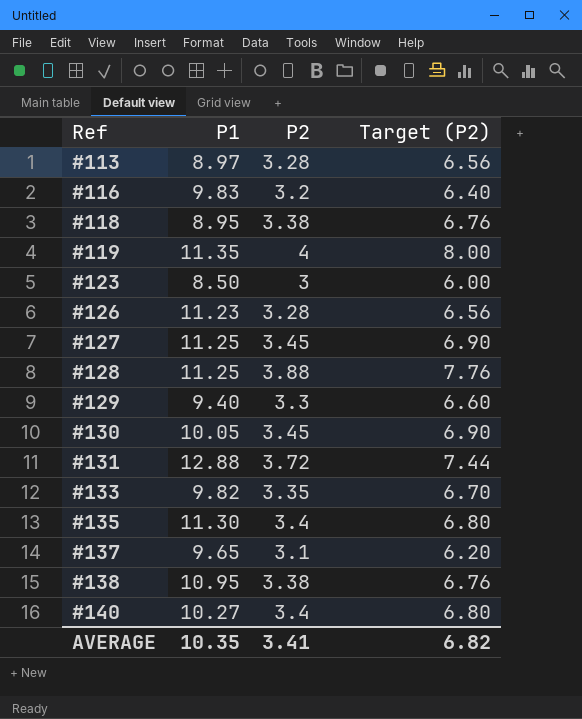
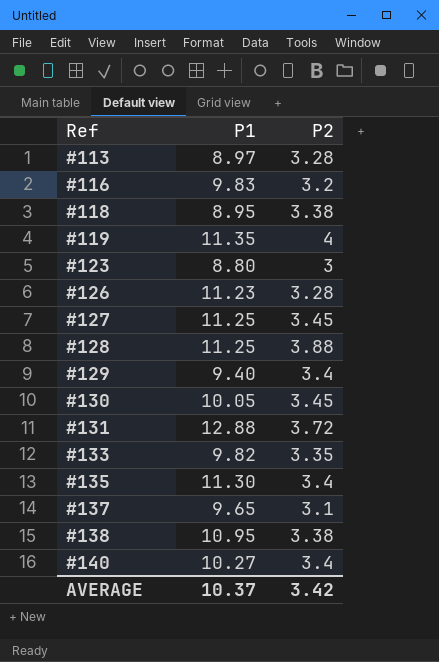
column Target (P2) | formula: [P2] * 2 -> none
#123 | P1: 8.50 -> 8.80
#129 | P2: 3.3 -> 3.4
AVERAGE | P1: 10.35 -> 10.37
AVERAGE | P2: 3.41 -> 3.42

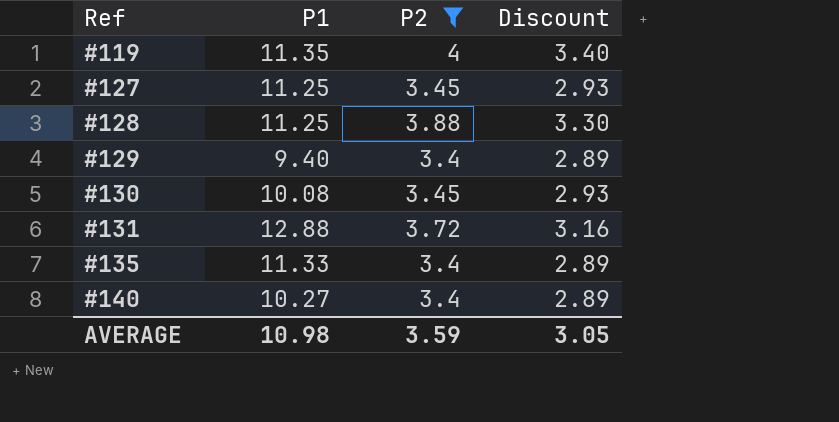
filter: none -> P2 >= 3.4
column Discount | formula: none -> [P2] * 0.85
#130 | P1: 10.05 -> 10.08
#135 | P1: 11.30 -> 11.33
AVERAGE | P1: 10.37 -> 10.98
AVERAGE | P2: 3.42 -> 3.59

